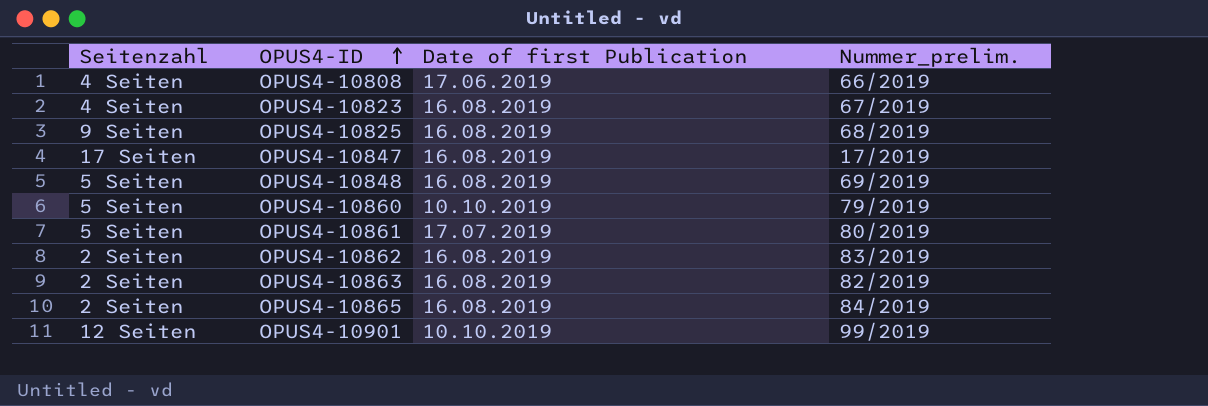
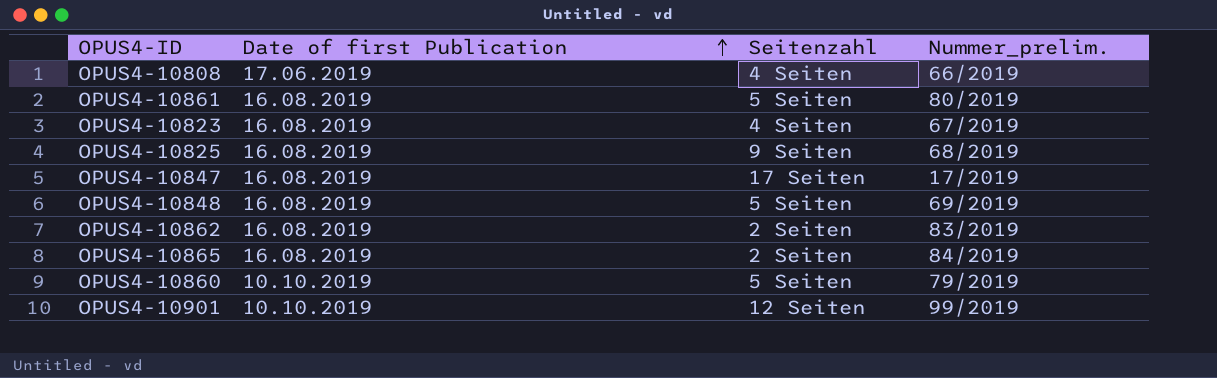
row order: OPUS4-ID ascending -> Date of first Publication ascending
column Seitenzahl | position: 1 -> 3
row OPUS4-10863: 2 Seiten | 16.08.2019 | 82/2019 -> none
OPUS4-10861 | Date of first Publication: 17.07.2019 -> 16.08.2019

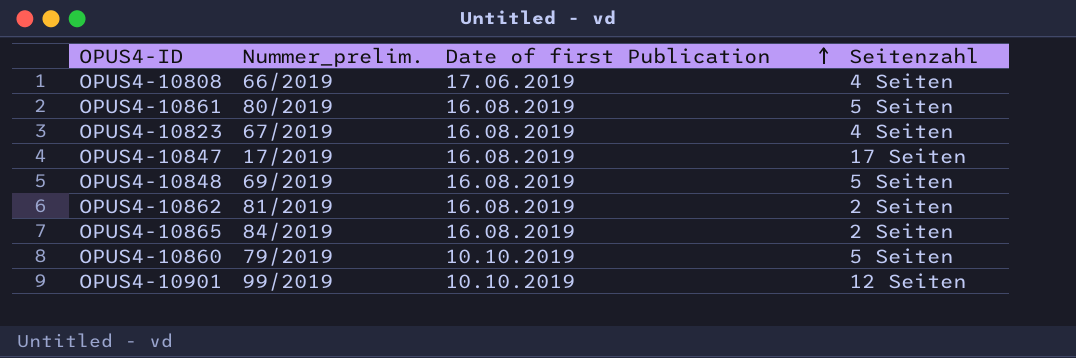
column Nummer_prelim. | position: 4 -> 2
row OPUS4-10825: 16.08.2019 | 9 Seiten | 68/2019 -> none
OPUS4-10862 | Nummer_prelim.: 83/2019 -> 81/2019

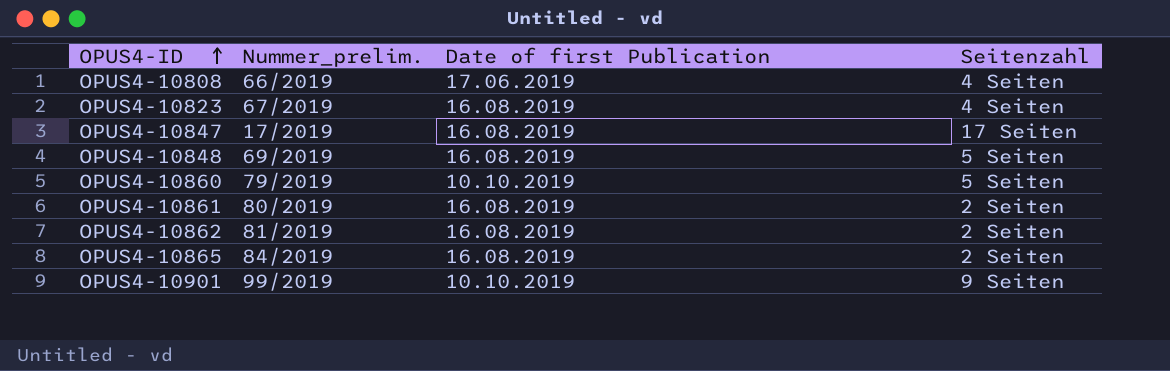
row order: Date of first Publication ascending -> OPUS4-ID ascending
OPUS4-10861 | Seitenzahl: 5 Seiten -> 2 Seiten
OPUS4-10901 | Seitenzahl: 12 Seiten -> 9 Seiten

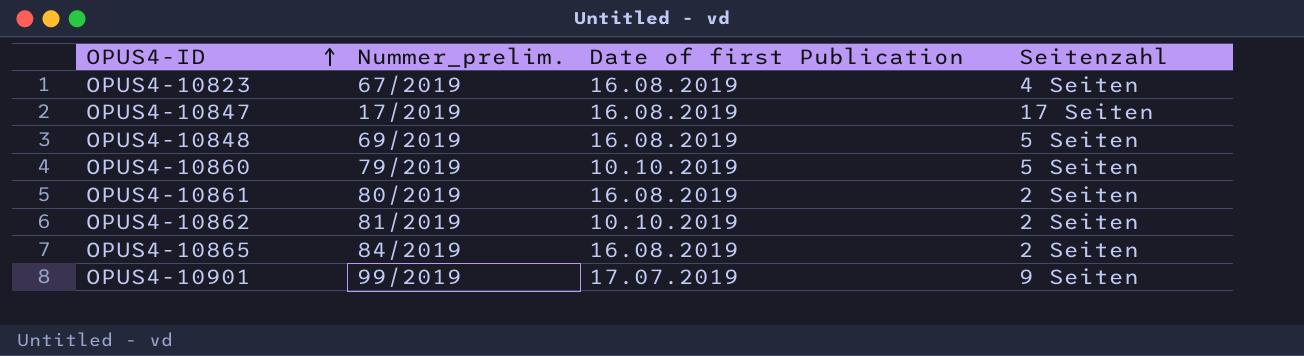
row OPUS4-10808: 66/2019 | 17.06.2019 | 4 Seiten -> none
OPUS4-10862 | Date of first Publication: 16.08.2019 -> 10.10.2019
OPUS4-10901 | Date of first Publication: 10.10.2019 -> 17.07.2019

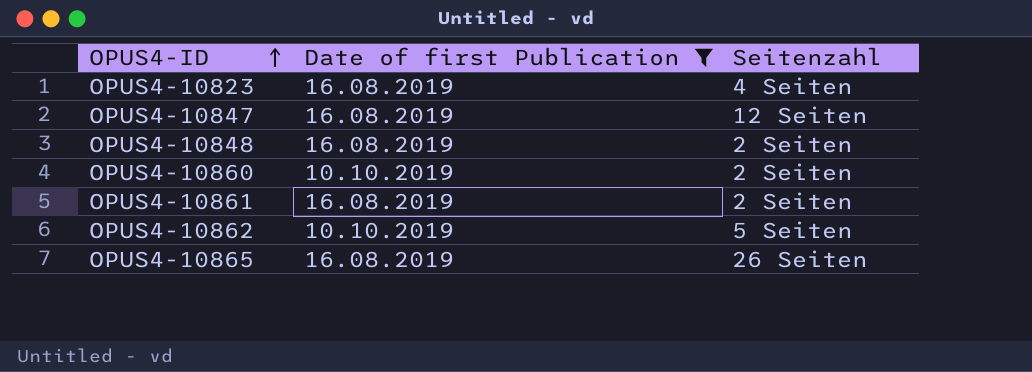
filter: none -> Date of first Publication != 17.07.2019
column Nummer_prelim. | position: 2 -> none
OPUS4-10847 | Seitenzahl: 17 Seiten -> 12 Seiten
OPUS4-10848 | Seitenzahl: 5 Seiten -> 2 Seiten
OPUS4-10860 | Seitenzahl: 5 Seiten -> 2 Seiten
OPUS4-10862 | Seitenzahl: 2 Seiten -> 5 Seiten
OPUS4-10865 | Seitenzahl: 2 Seiten -> 26 Seiten

